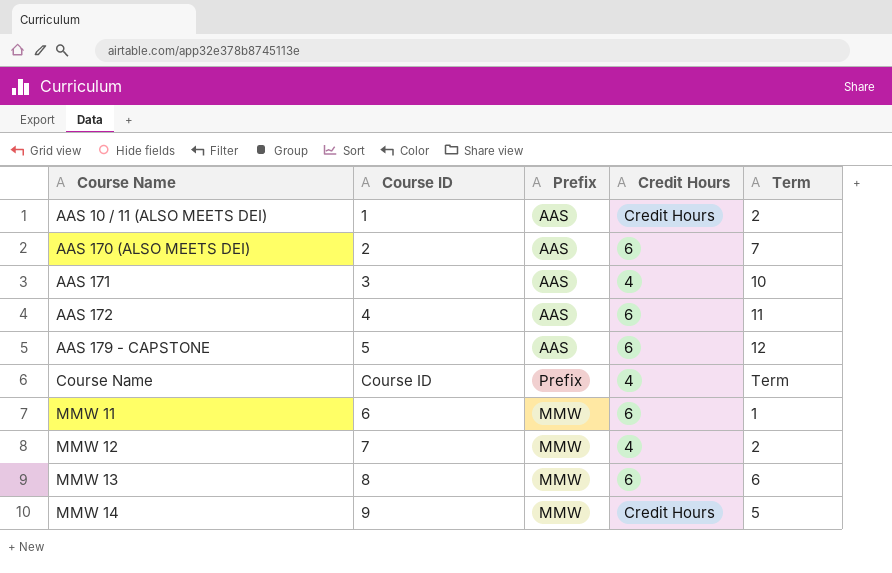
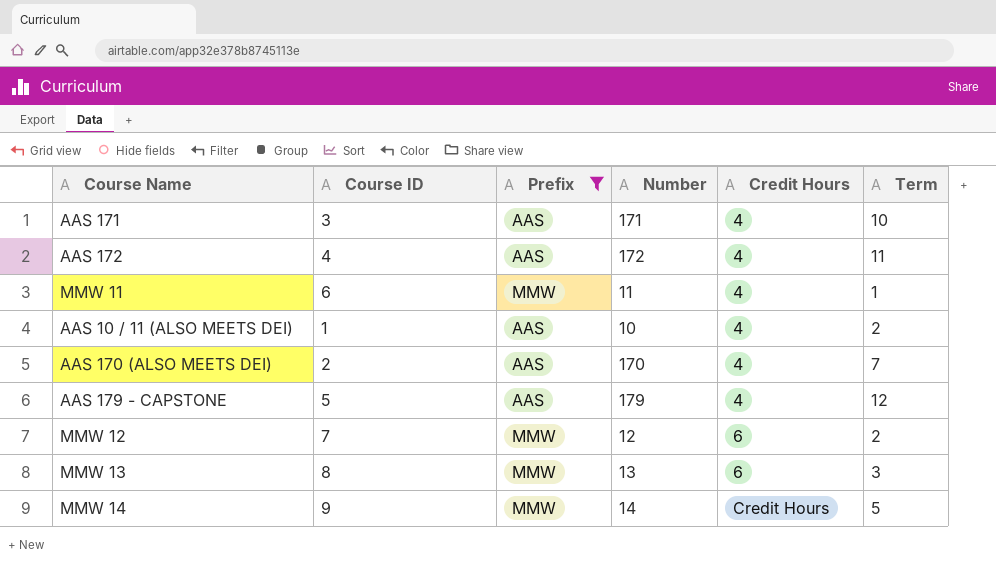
filter: none -> Prefix != Prefix
row order: Course Name ascending -> Credit Hours ascending
column Number | position: none -> 4
AAS 172 | Credit Hours: 6 -> 4
MMW 11 | Credit Hours: 6 -> 4
AAS 10 / 11 (ALSO MEETS DEI) | Credit Hours: Credit Hours -> 4
AAS 170 (ALSO MEETS DEI) | Credit Hours: 6 -> 4
AAS 179 - CAPSTONE | Credit Hours: 6 -> 4
MMW 12 | Credit Hours: 4 -> 6
MMW 13 | Term: 6 -> 3

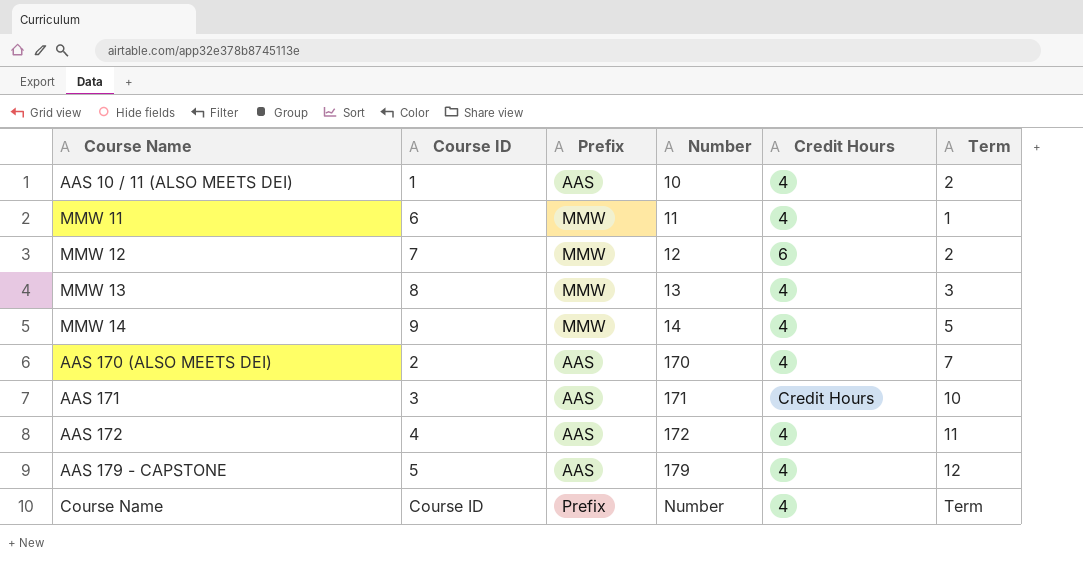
filter: Prefix != Prefix -> none
row order: Credit Hours ascending -> Number ascending
MMW 13 | Credit Hours: 6 -> 4
MMW 14 | Credit Hours: Credit Hours -> 4
AAS 171 | Credit Hours: 4 -> Credit Hours

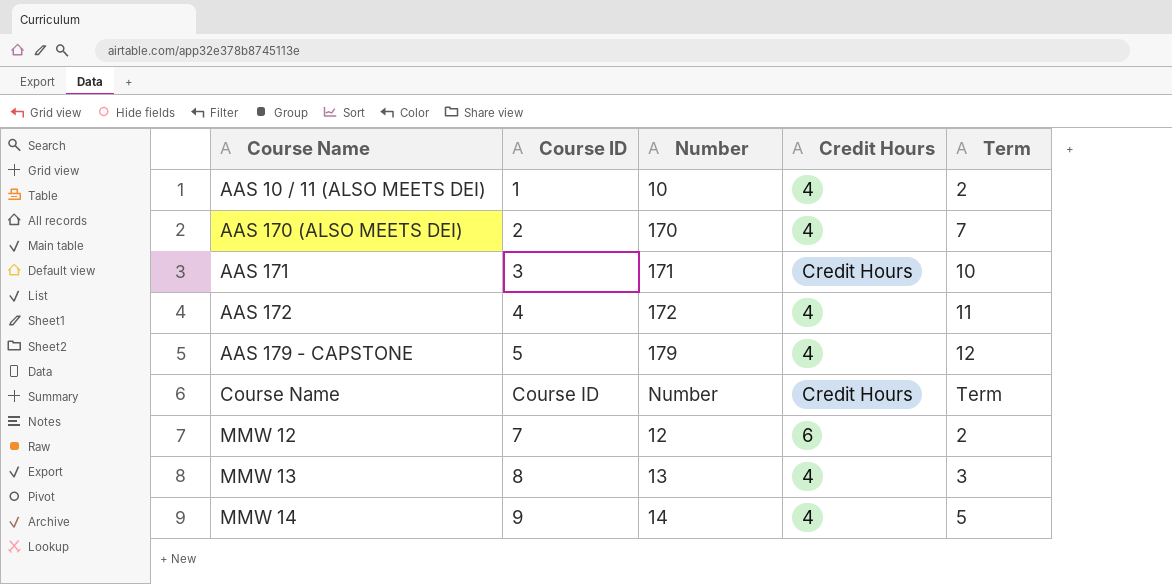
row order: Number ascending -> Course Name ascending
column Prefix | position: 3 -> none
row MMW 11: 6 | MMW | 11 | 4 | 1 -> none
Course Name | Credit Hours: 4 -> Credit Hours

